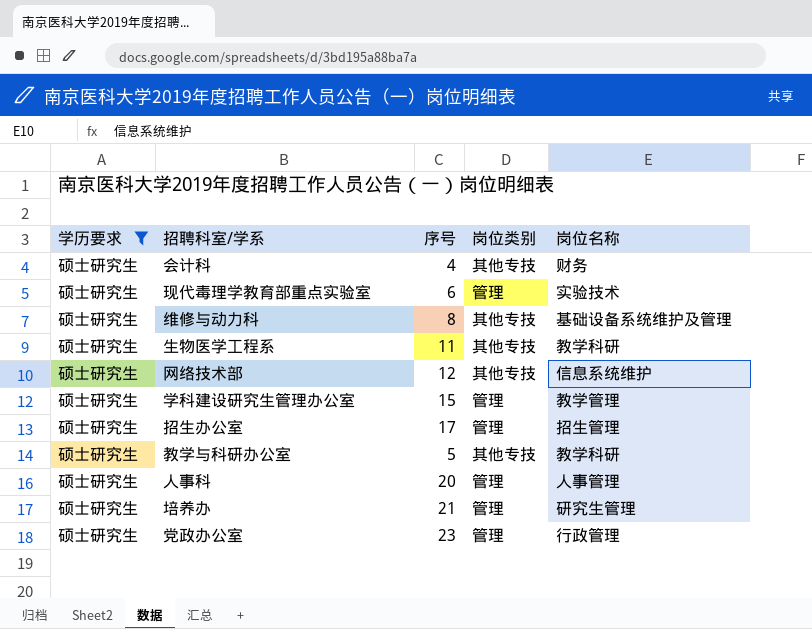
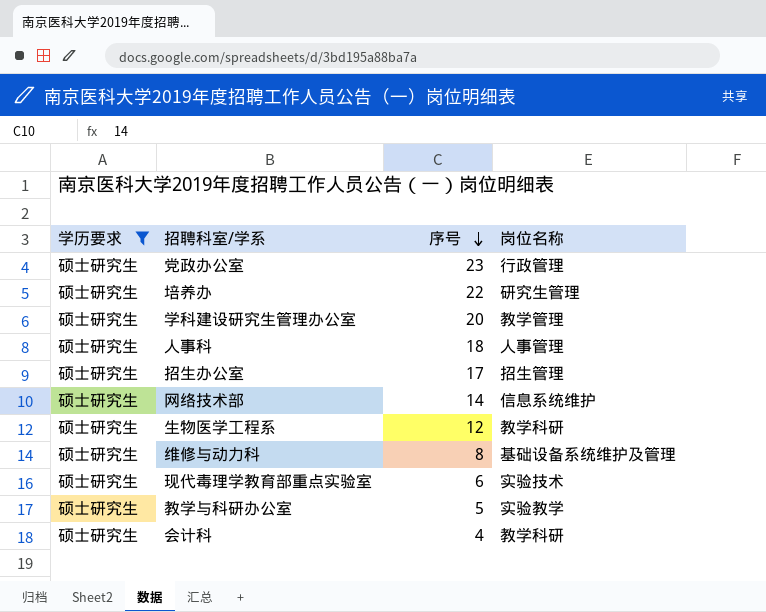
row order: none -> 序号 descending
column 岗位类别 | position: 4 -> none
培养办 | 序号: 21 -> 22
学科建设研究生管理办公室 | 序号: 15 -> 20
人事科 | 序号: 20 -> 18
网络技术部 | 序号: 12 -> 14
生物医学工程系 | 序号: 11 -> 12
教学与科研办公室 | 岗位名称: 教学科研 -> 实验教学
会计科 | 岗位名称: 财务 -> 教学科研

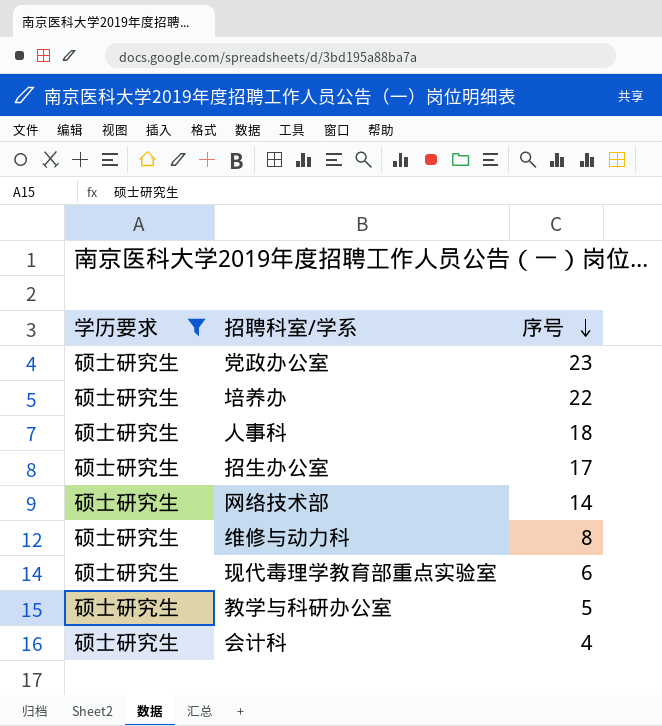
column 岗位名称 | position: 4 -> none
row 学科建设研究生管理办公室: 硕士研究生 | 20 | 教学管理 -> none
row 生物医学工程系: 硕士研究生 | 12 | 教学科研 -> none

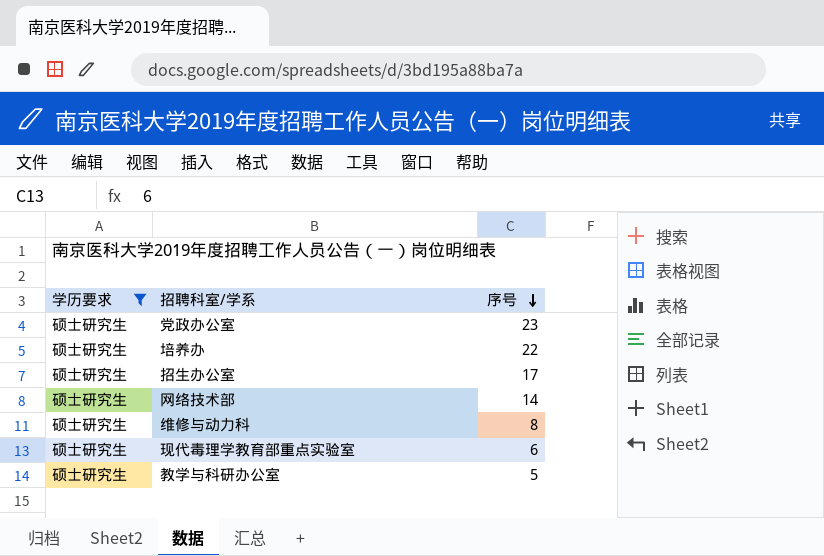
row 人事科: 硕士研究生 | 18 -> none
row 会计科: 硕士研究生 | 4 -> none

